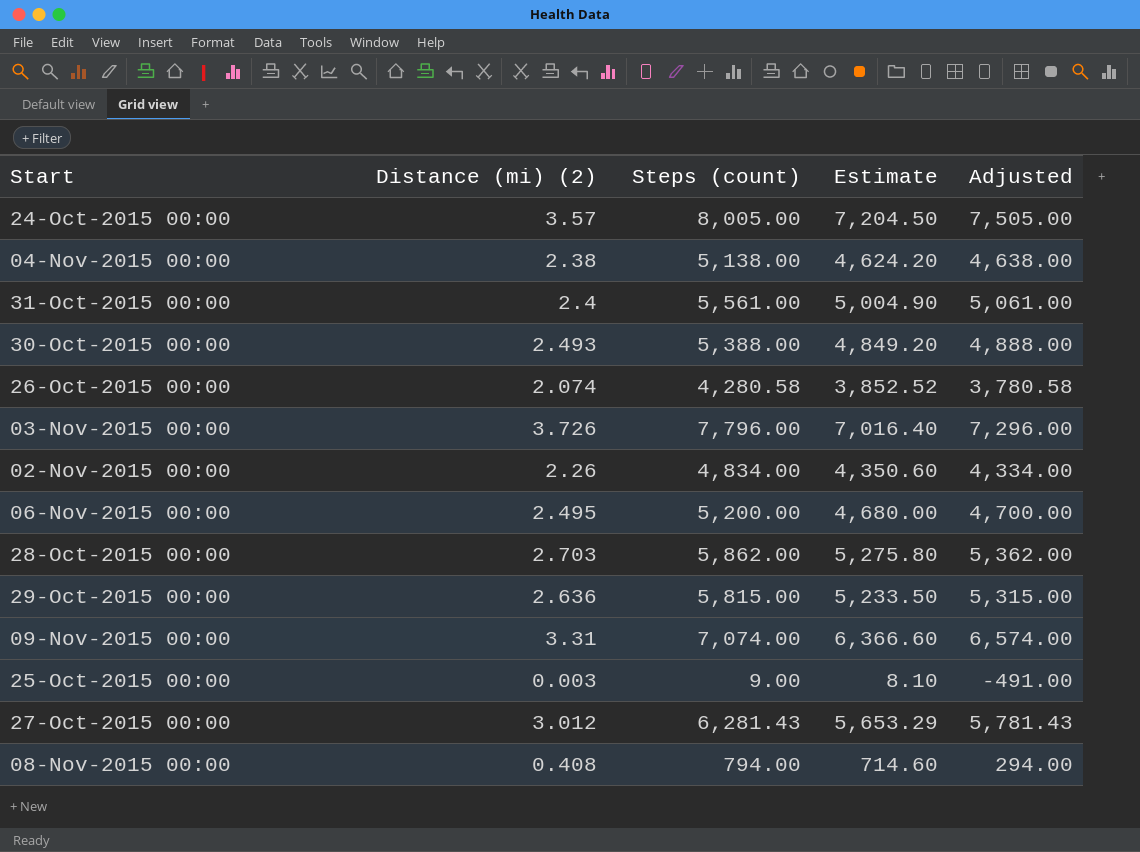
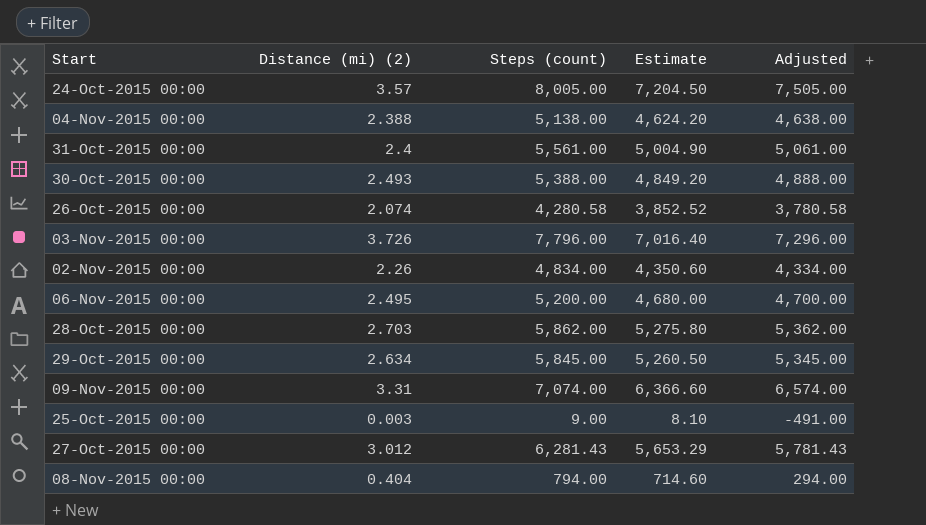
04-Nov-2015 00:00 | Distance (mi) (2): 2.38 -> 2.388
29-Oct-2015 00:00 | Distance (mi) (2): 2.636 -> 2.634
29-Oct-2015 00:00 | Steps (count): 5,815.00 -> 5,845.00
29-Oct-2015 00:00 | Estimate: 5,233.50 -> 5,260.50
29-Oct-2015 00:00 | Adjusted: 5,315.00 -> 5,345.00
08-Nov-2015 00:00 | Distance (mi) (2): 0.408 -> 0.404

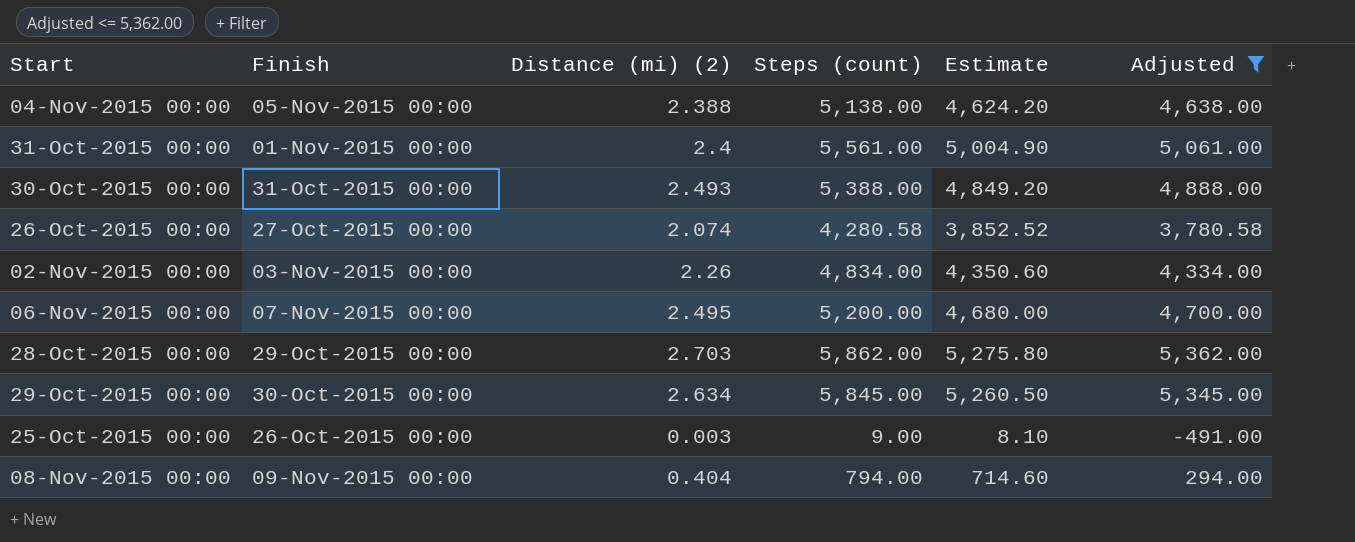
filter: none -> Adjusted <= 5,362.00
column Finish | position: none -> 2

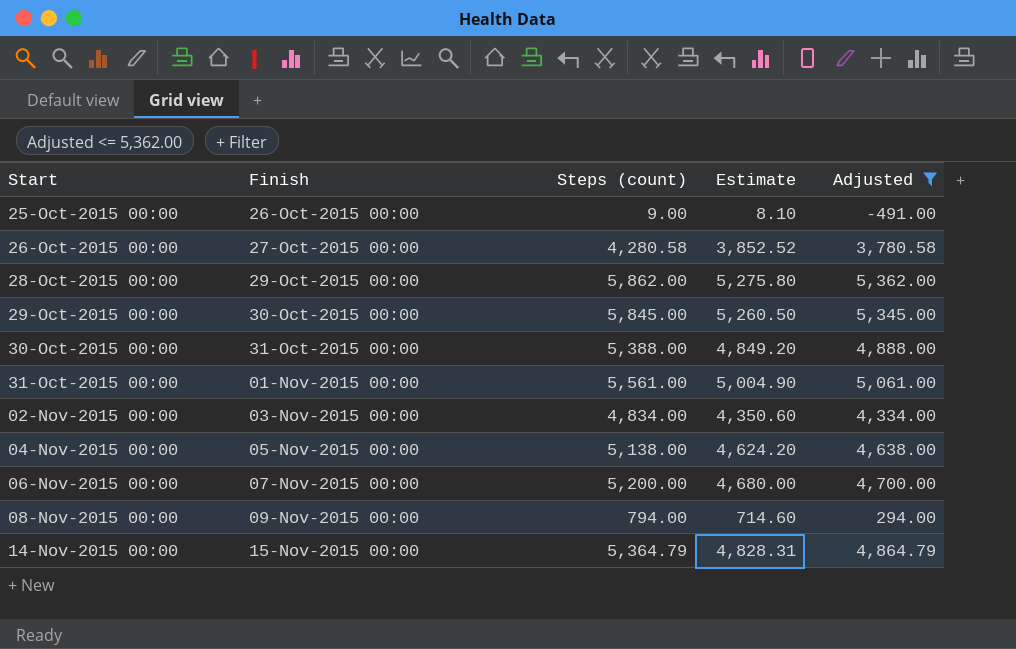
row order: none -> Start ascending
column Distance (mi) (2) | position: 3 -> none
row 14-Nov-2015 00:00: none -> 15-Nov-2015 00:00 | 5,364.79 | 4,828.31 | 4,864.79

